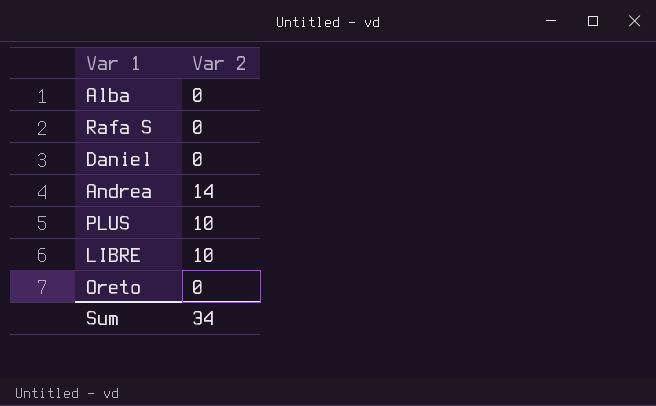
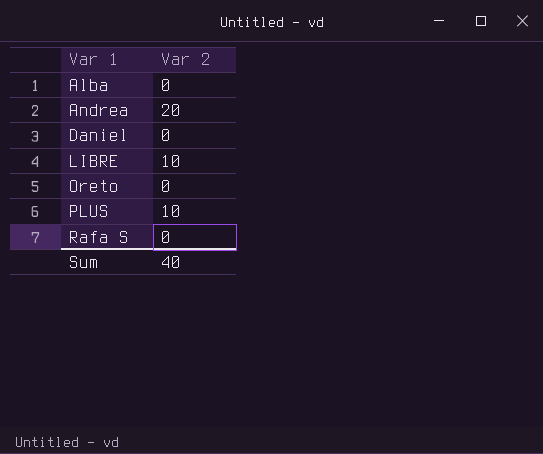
row order: none -> Var 1 ascending
Andrea | Var 2: 14 -> 20
Sum | Var 2: 34 -> 40

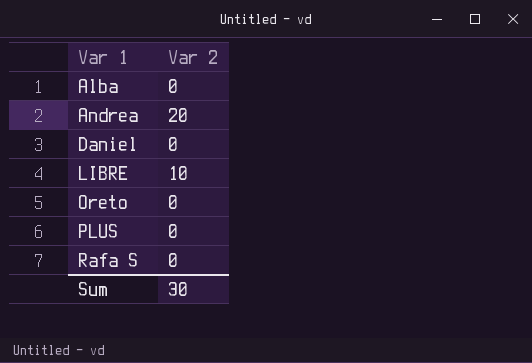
PLUS | Var 2: 10 -> 0
Sum | Var 2: 40 -> 30

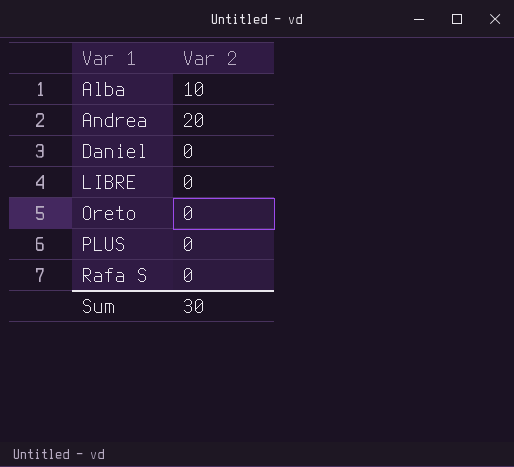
Alba | Var 2: 0 -> 10
LIBRE | Var 2: 10 -> 0

